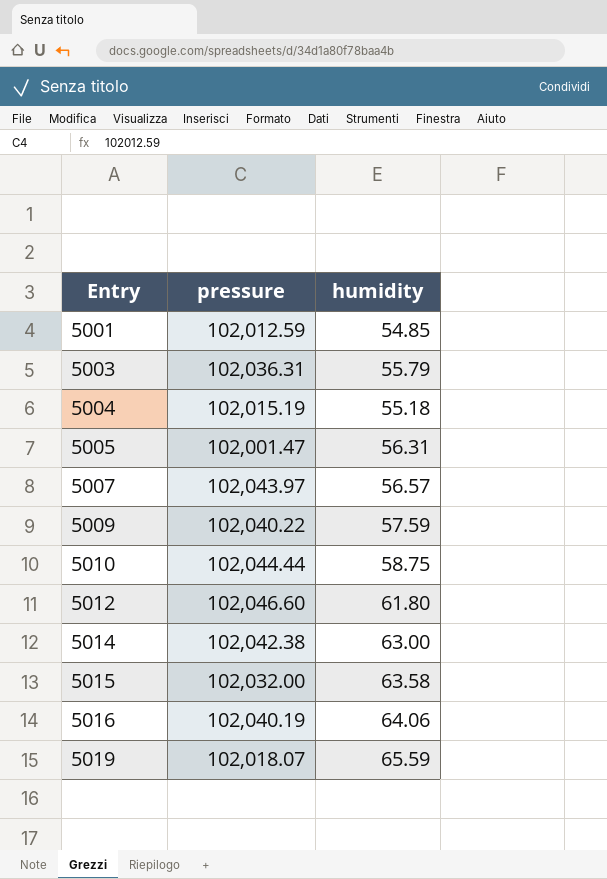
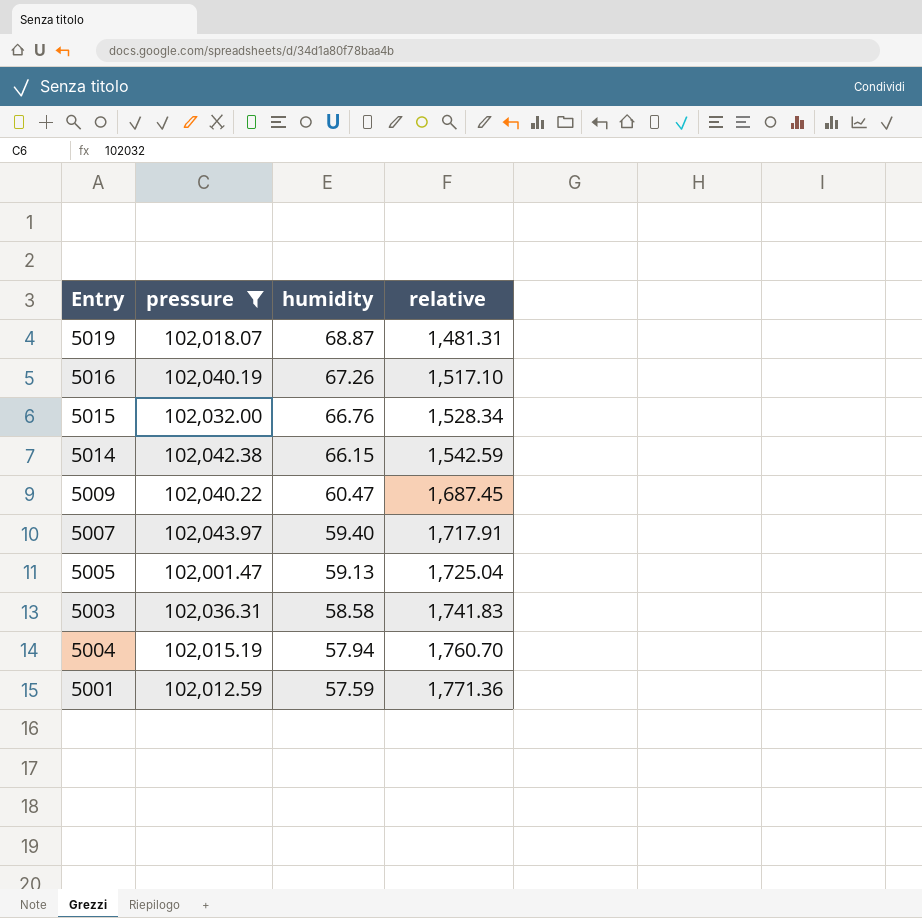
filter: none -> pressure <= 102,043.97
row order: Entry ascending -> humidity descending
column relative | formula: none -> [pressure] / [humidity]
5019 | humidity: 65.59 -> 68.87
5016 | humidity: 64.06 -> 67.26
5015 | humidity: 63.58 -> 66.76
5014 | humidity: 63.00 -> 66.15
5009 | humidity: 57.59 -> 60.47
5007 | humidity: 56.57 -> 59.40
5005 | humidity: 56.31 -> 59.13
5003 | humidity: 55.79 -> 58.58
5004 | humidity: 55.18 -> 57.94
5001 | humidity: 54.85 -> 57.59

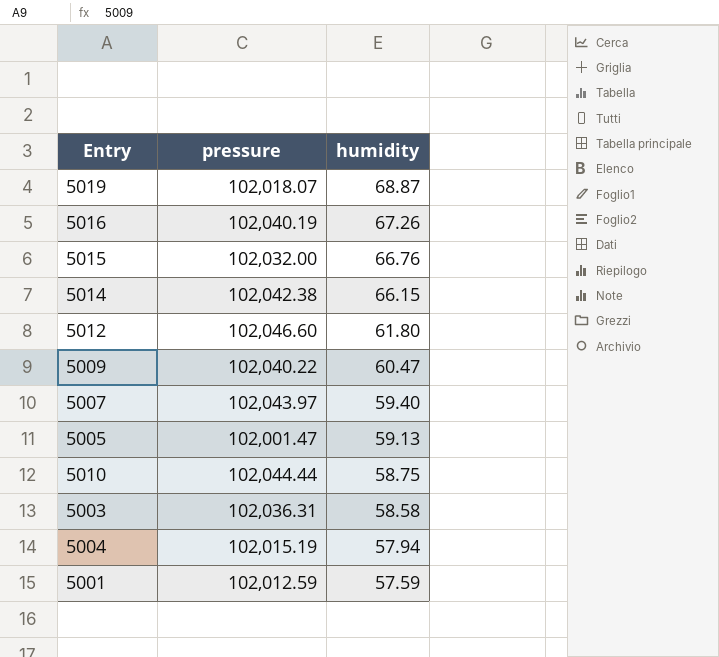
filter: pressure <= 102,043.97 -> none
column relative | formula: [pressure] / [humidity] -> none

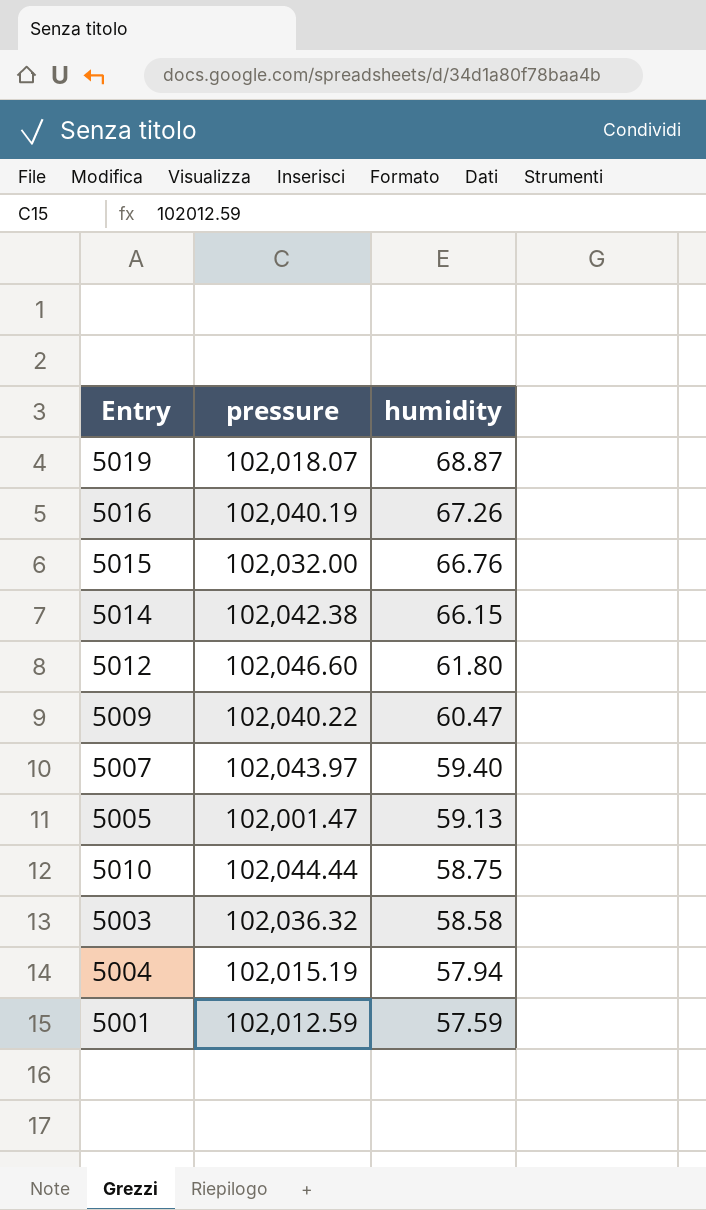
5003 | pressure: 102,036.31 -> 102,036.32

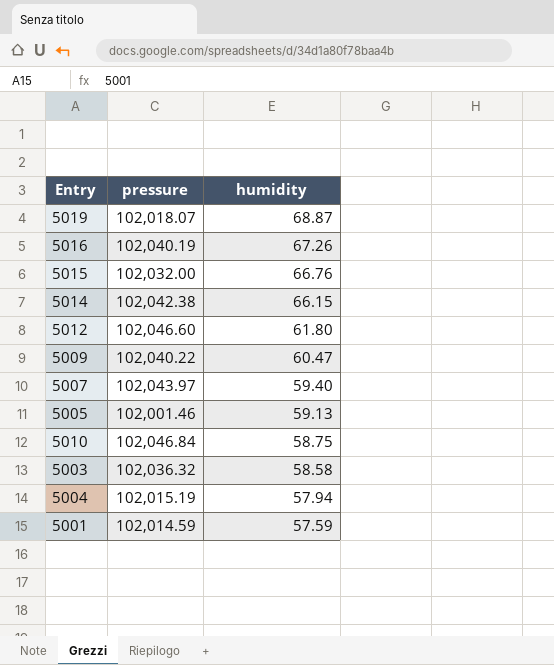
5005 | pressure: 102,001.47 -> 102,001.46
5010 | pressure: 102,044.44 -> 102,046.84
5001 | pressure: 102,012.59 -> 102,014.59

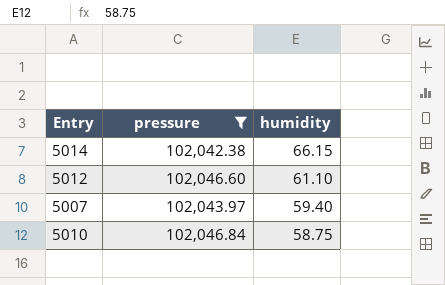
filter: none -> pressure >= 102,042.38
5012 | humidity: 61.80 -> 61.10

